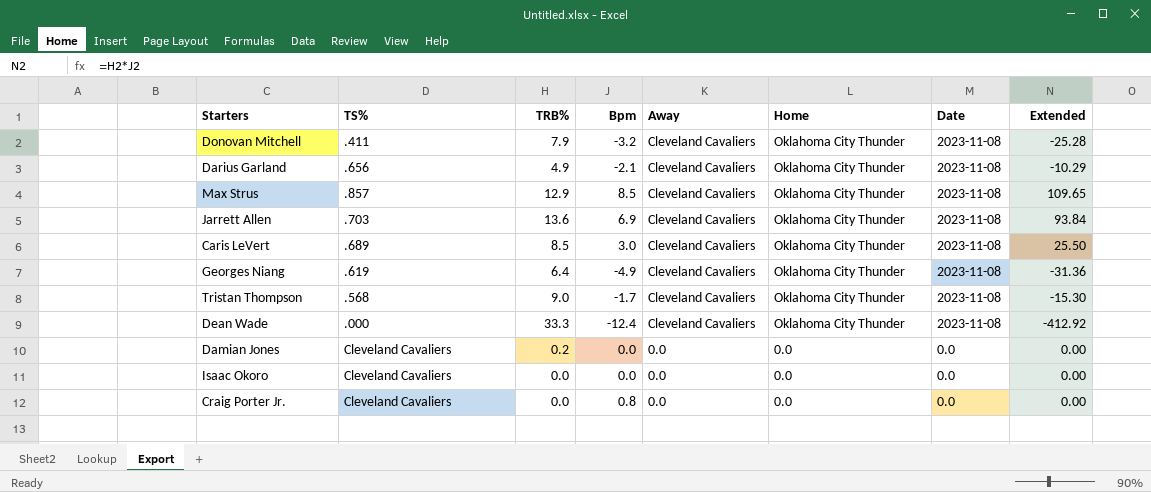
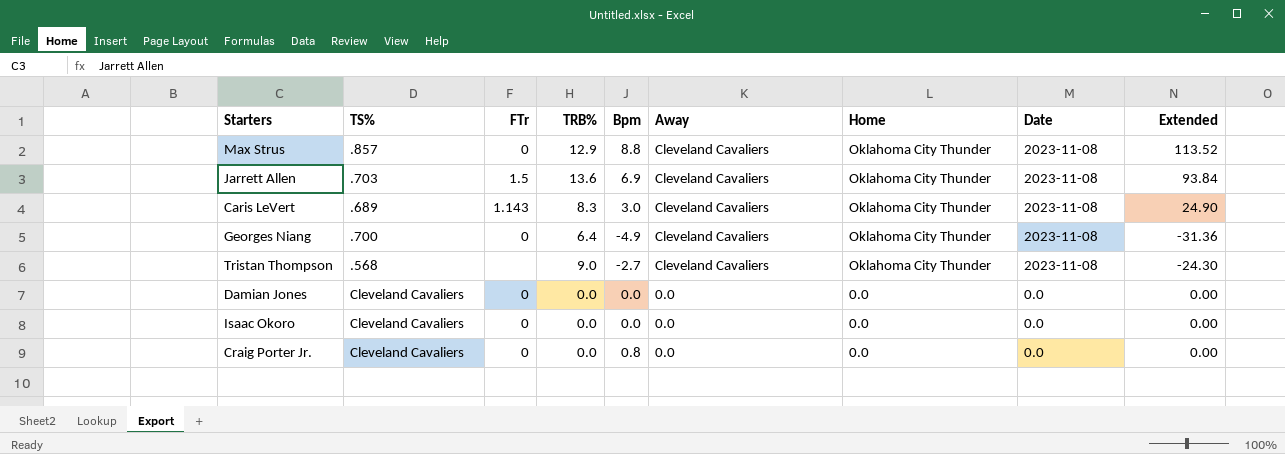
column FTr | position: none -> 3
row Donovan Mitchell: .411 | 7.9 | -3.2 | Cleveland Cavaliers | Oklahoma City Thunder | 2023-11-08 | -25.28 -> none
row Darius Garland: .656 | 4.9 | -2.1 | Cleveland Cavaliers | Oklahoma City Thunder | 2023-11-08 | -10.29 -> none
row Dean Wade: .000 | 33.3 | -12.4 | Cleveland Cavaliers | Oklahoma City Thunder | 2023-11-08 | -412.92 -> none
Max Strus | Bpm: 8.5 -> 8.8
Max Strus | Extended: 109.65 -> 113.52
Caris LeVert | TRB%: 8.5 -> 8.3
Caris LeVert | Extended: 25.50 -> 24.90
Georges Niang | TS%: .619 -> .700
Tristan Thompson | Bpm: -1.7 -> -2.7
Tristan Thompson | Extended: -15.30 -> -24.30
Damian Jones | TRB%: 0.2 -> 0.0

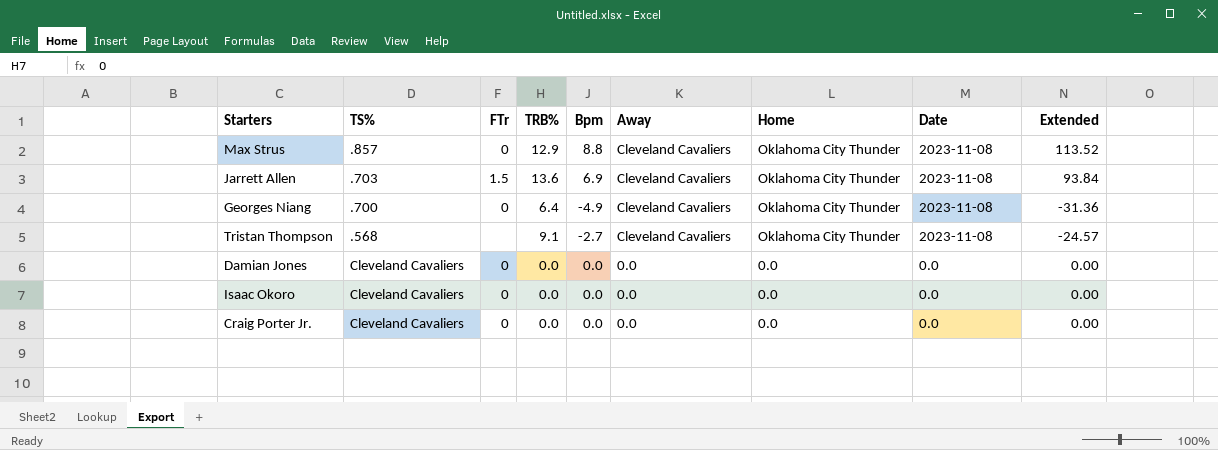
row Caris LeVert: .689 | 1.143 | 8.3 | 3.0 | Cleveland Cavaliers | Oklahoma City Thunder | 2023-11-08 | 24.90 -> none
Tristan Thompson | TRB%: 9.0 -> 9.1
Tristan Thompson | Extended: -24.30 -> -24.57
Craig Porter Jr. | Bpm: 0.8 -> 0.0

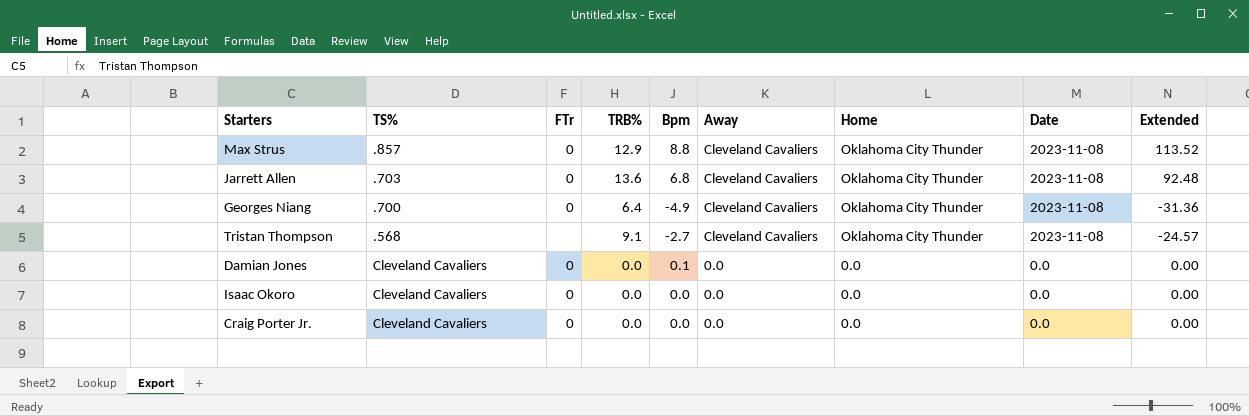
Jarrett Allen | FTr: 1.5 -> 0
Jarrett Allen | Bpm: 6.9 -> 6.8
Jarrett Allen | Extended: 93.84 -> 92.48
Damian Jones | Bpm: 0.0 -> 0.1

